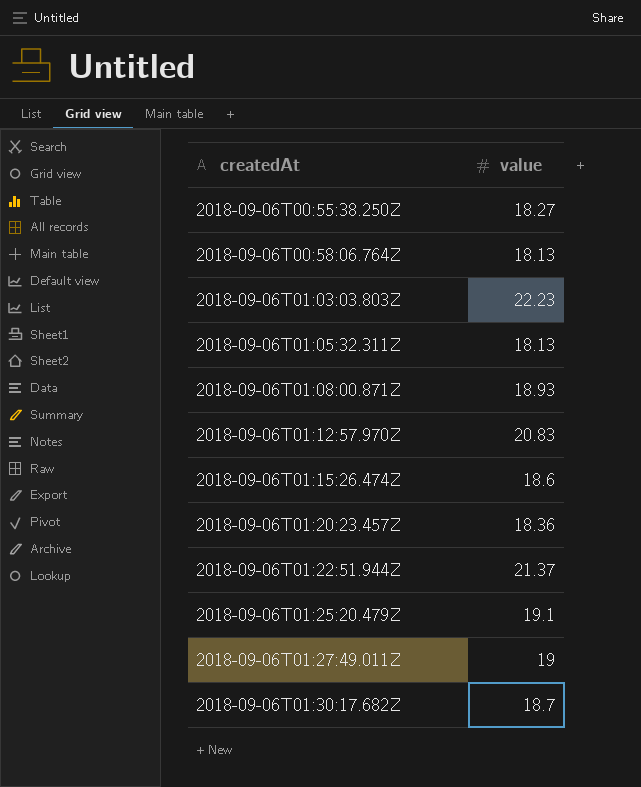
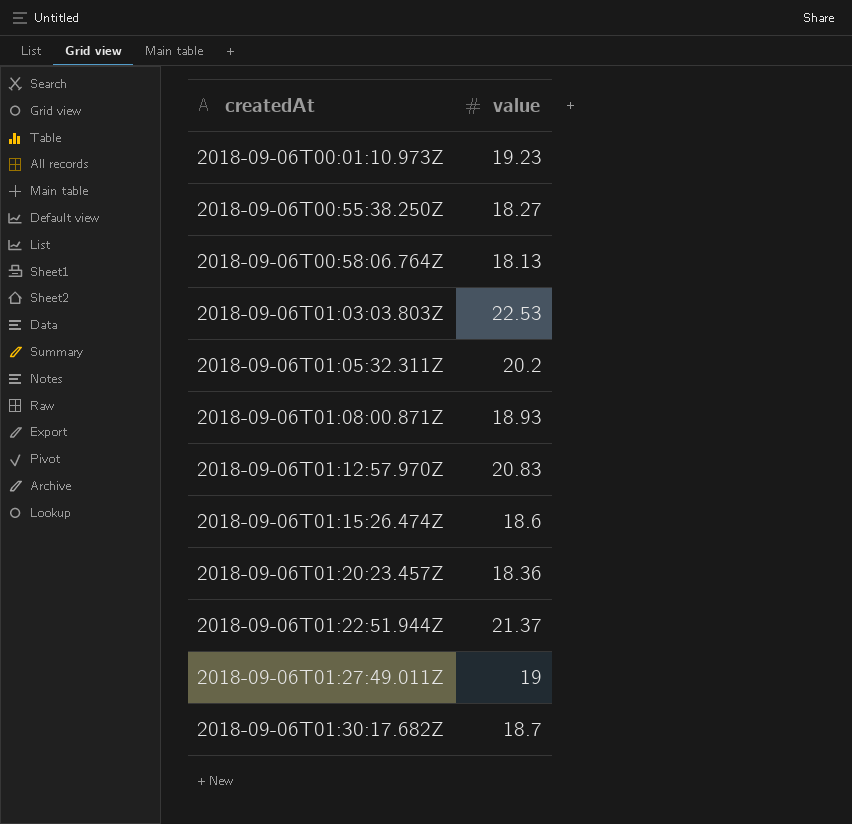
row 2018-09-06T01:25:20.479Z: 19.1 -> none
row 2018-09-06T00:01:10.973Z: none -> 19.23
2018-09-06T01:03:03.803Z | value: 22.23 -> 22.53
2018-09-06T01:05:32.311Z | value: 18.13 -> 20.2

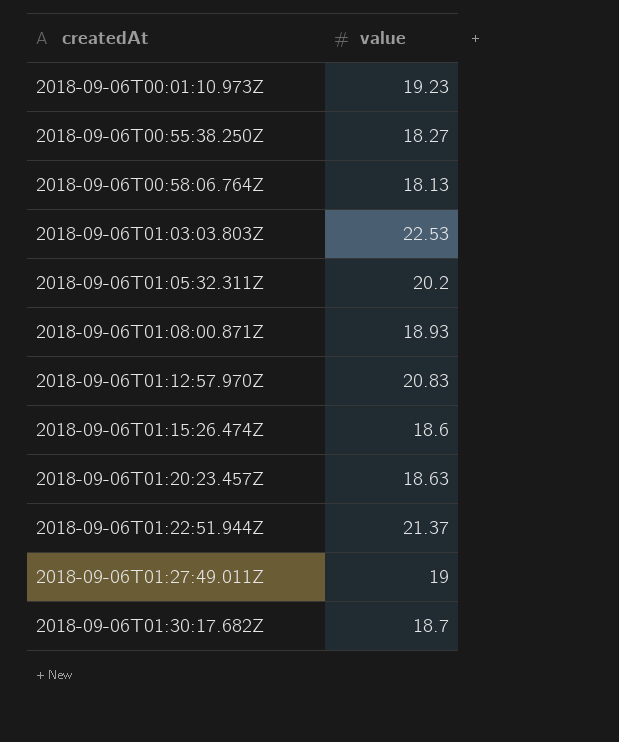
2018-09-06T01:20:23.457Z | value: 18.36 -> 18.63

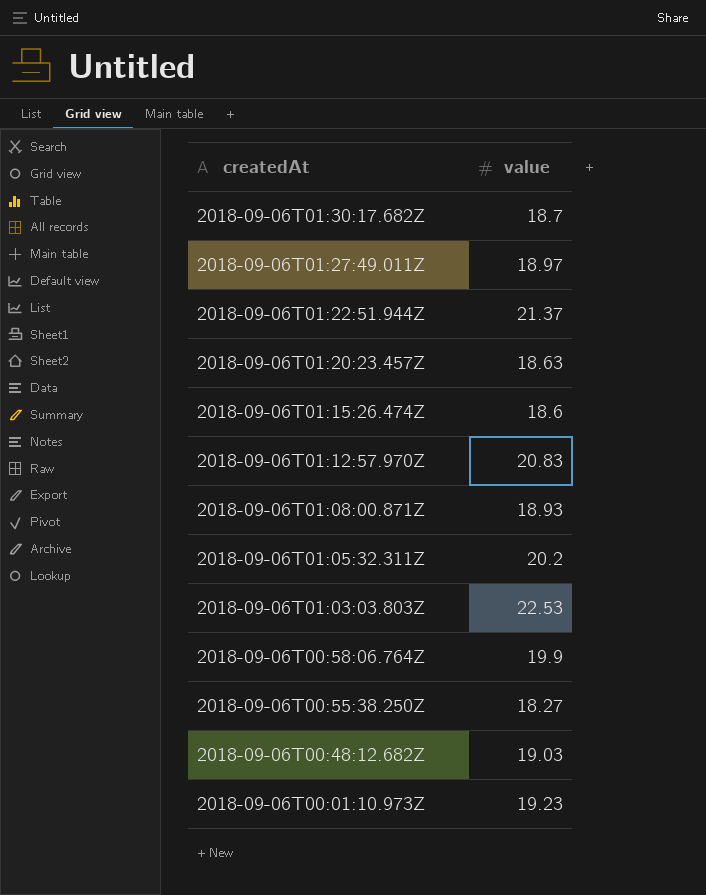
row order: createdAt ascending -> createdAt descending
2018-09-06T01:27:49.011Z | value: 19 -> 18.97
2018-09-06T00:58:06.764Z | value: 18.13 -> 19.9
row 2018-09-06T00:48:12.682Z: none -> 19.03

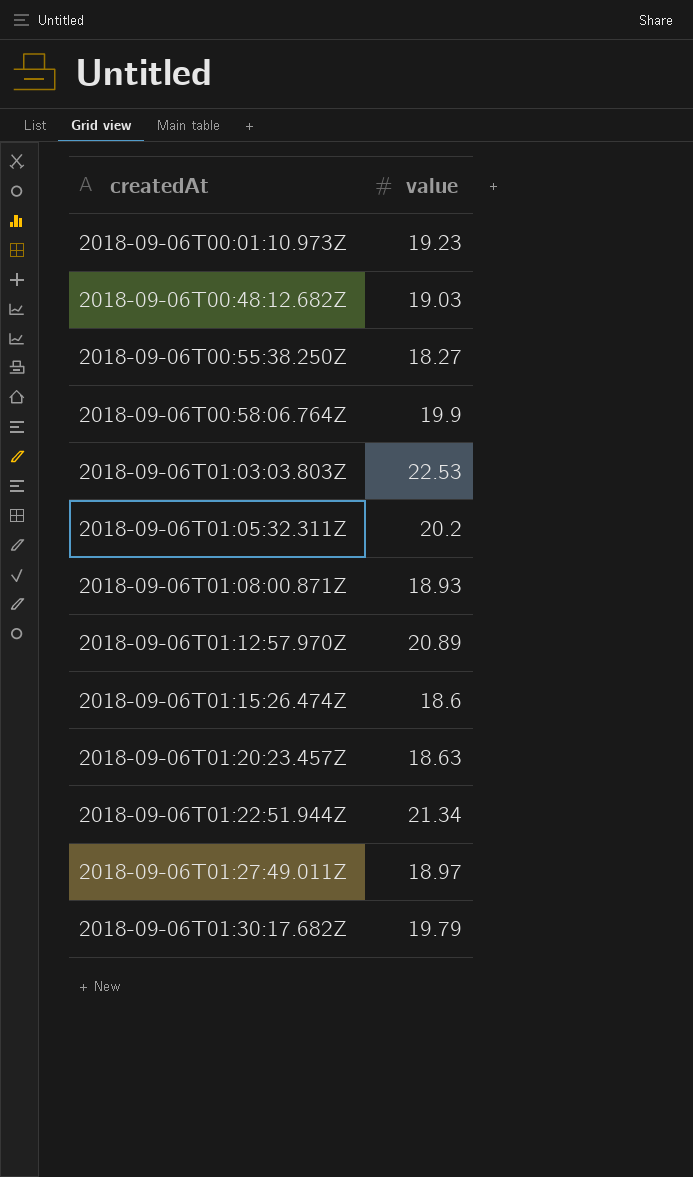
row order: createdAt descending -> createdAt ascending
2018-09-06T01:12:57.970Z | value: 20.83 -> 20.89
2018-09-06T01:22:51.944Z | value: 21.37 -> 21.34
2018-09-06T01:30:17.682Z | value: 18.7 -> 19.79

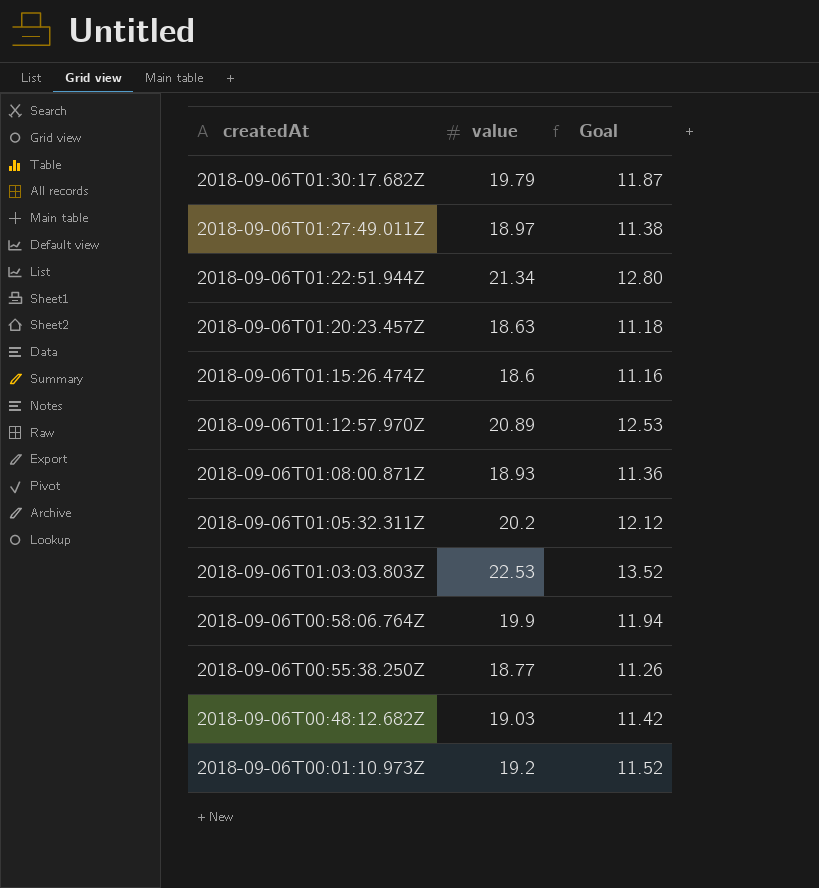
row order: createdAt ascending -> createdAt descending
column Goal | formula: none -> [value] * 0.6
2018-09-06T00:55:38.250Z | value: 18.27 -> 18.77
2018-09-06T00:01:10.973Z | value: 19.23 -> 19.2

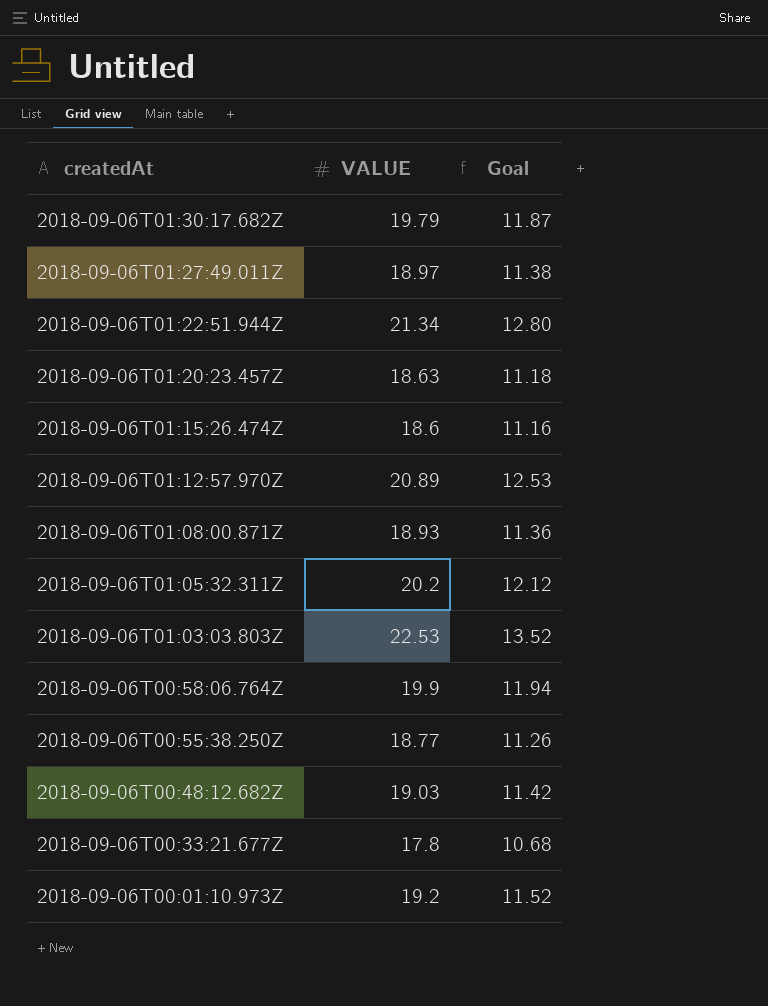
column name: value -> VALUE
row 2018-09-06T00:33:21.677Z: none -> 17.8 | 10.68

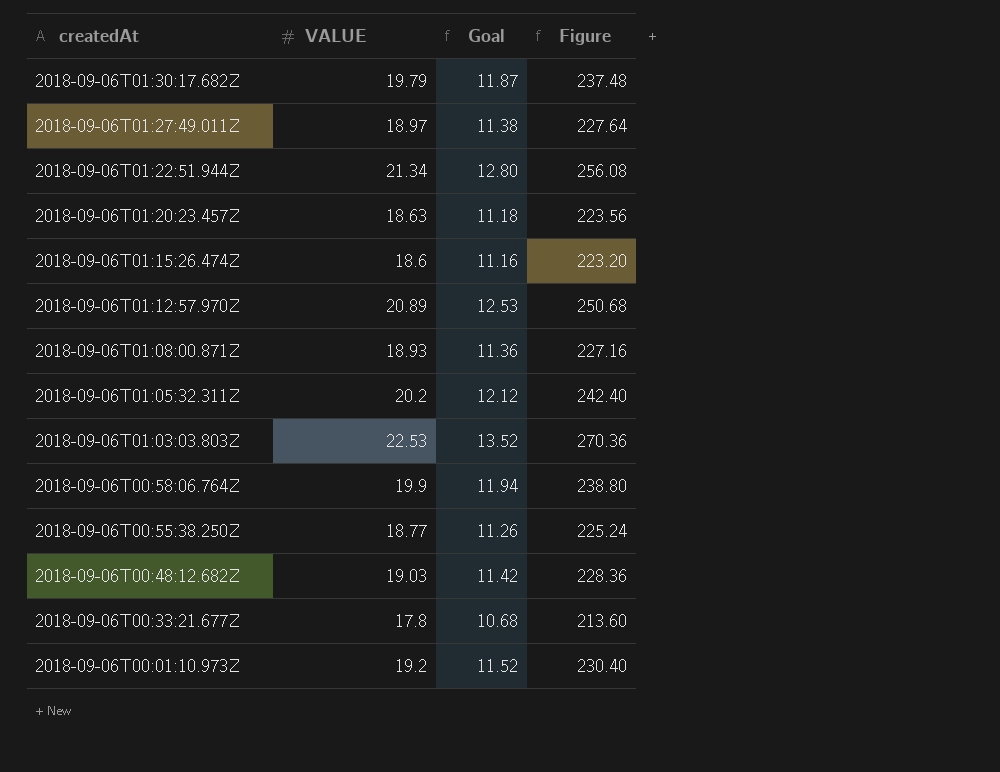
column Figure | formula: none -> [VALUE] * 12

